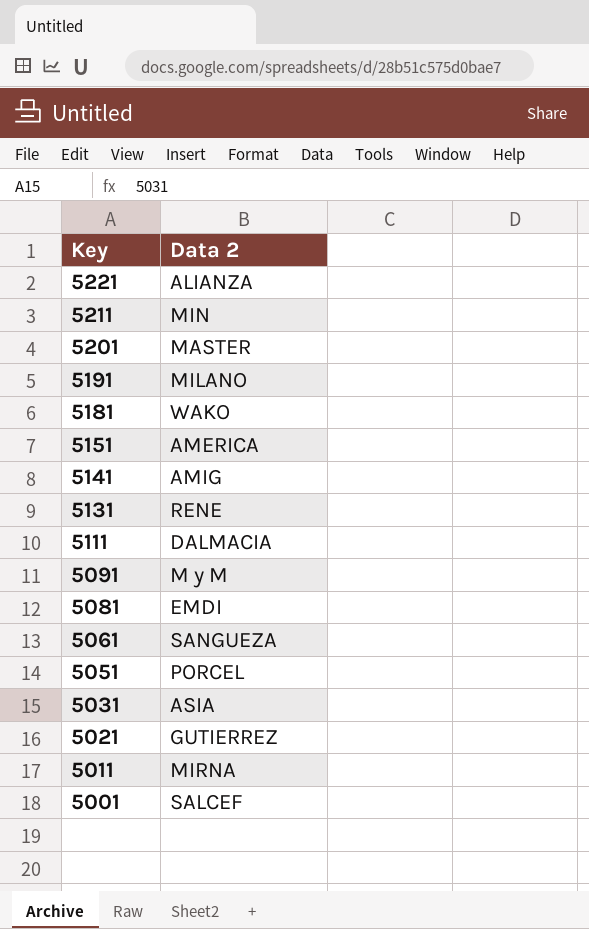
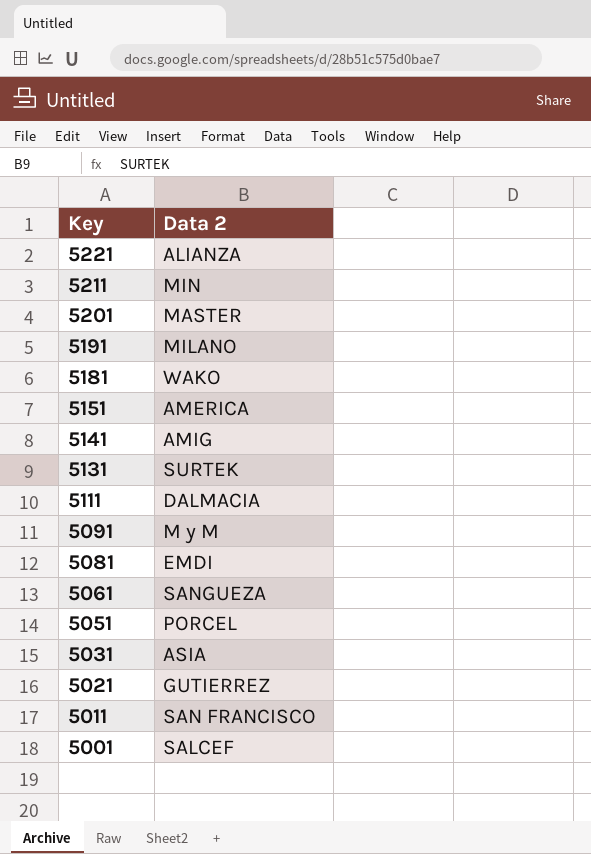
5131 | Data 2: RENE -> SURTEK
5011 | Data 2: MIRNA -> SAN FRANCISCO

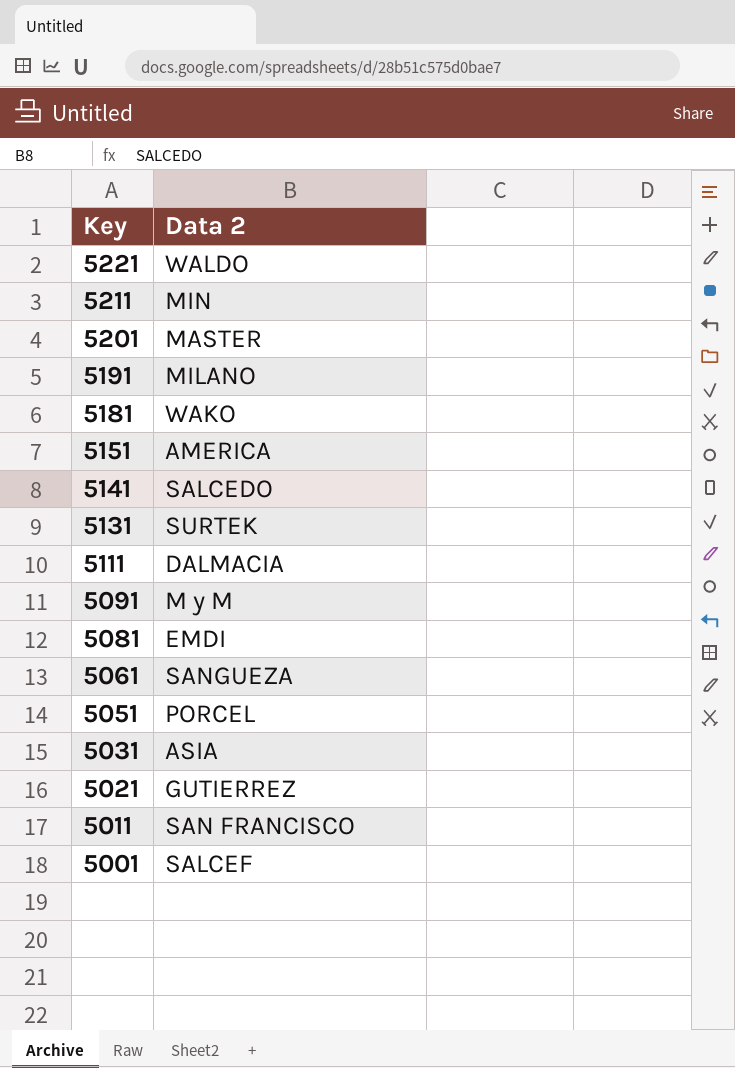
5221 | Data 2: ALIANZA -> WALDO
5141 | Data 2: AMIG -> SALCEDO

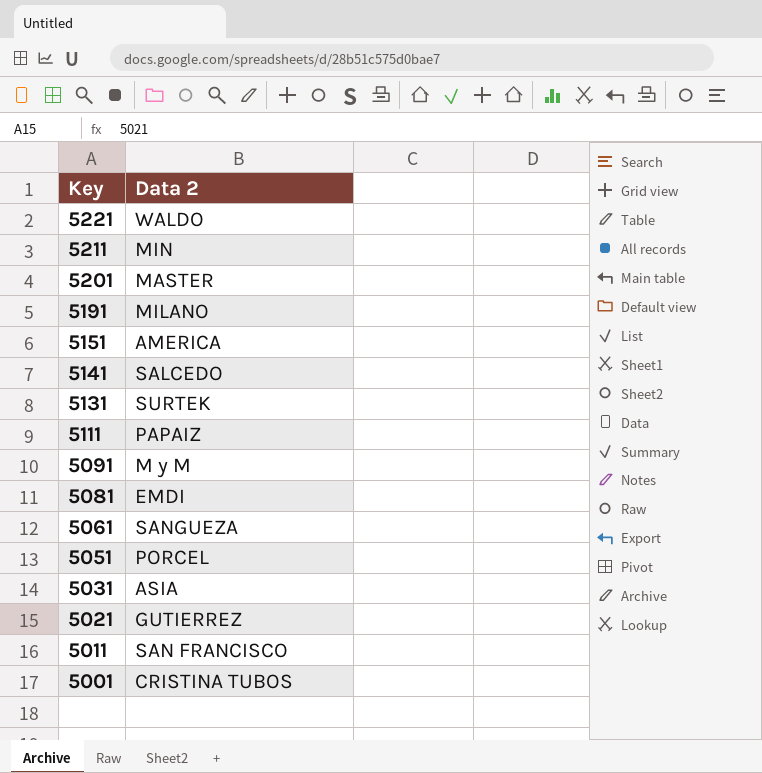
row 5181: WAKO -> none
5111 | Data 2: DALMACIA -> PAPAIZ
5001 | Data 2: SALCEF -> CRISTINA TUBOS

